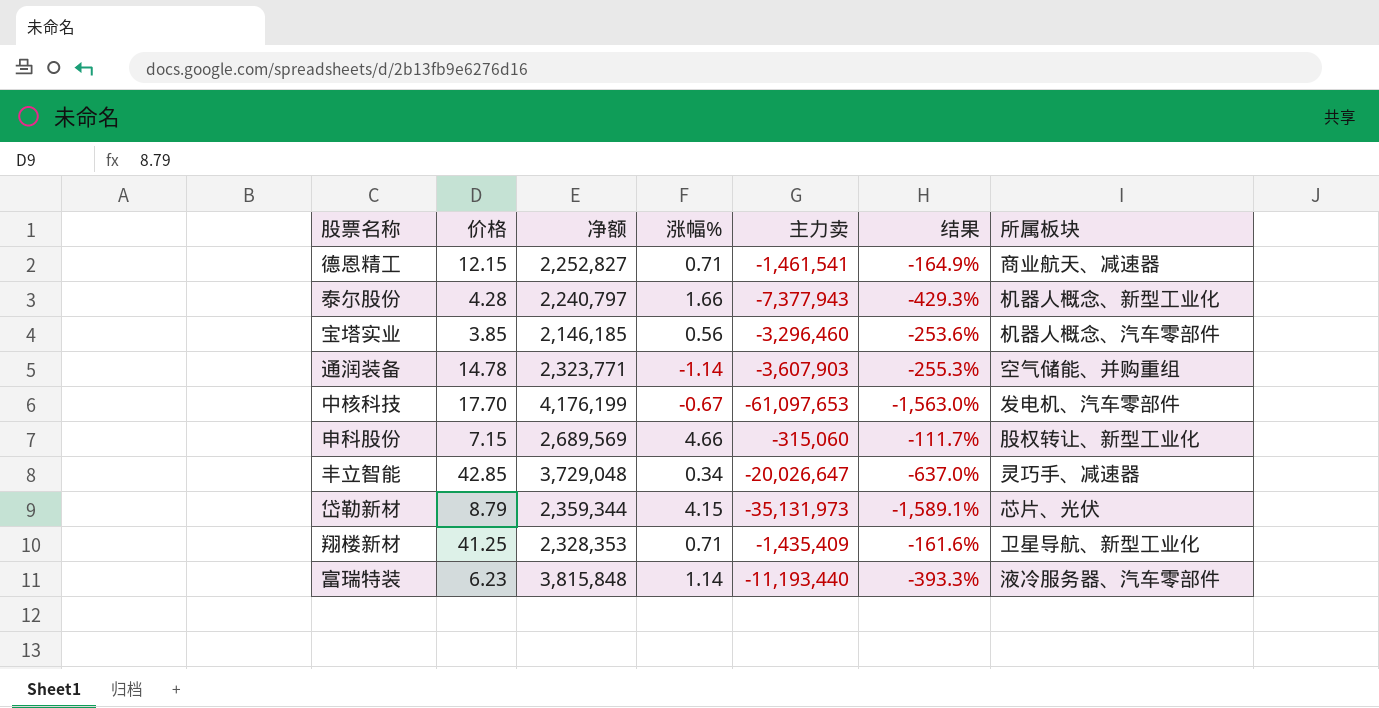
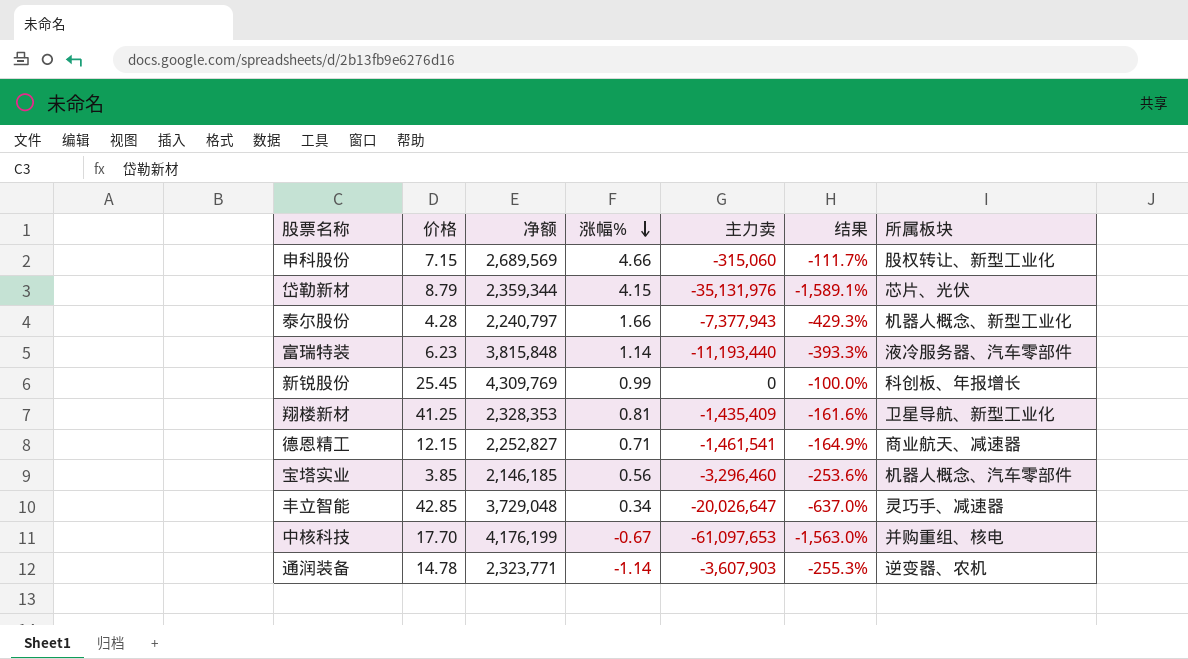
row order: none -> 涨幅% descending
岱勒新材 | 主力卖: -35,131,973 -> -35,131,976
row 新锐股份: none -> 25.45 | 4,309,769 | 0.99 | 0 | -100.0% | 科创板、年报增长
翔楼新材 | 涨幅%: 0.71 -> 0.81
中核科技 | 所属板块: 发电机、汽车零部件 -> 并购重组、核电
通润装备 | 所属板块: 空气储能、并购重组 -> 逆变器、农机

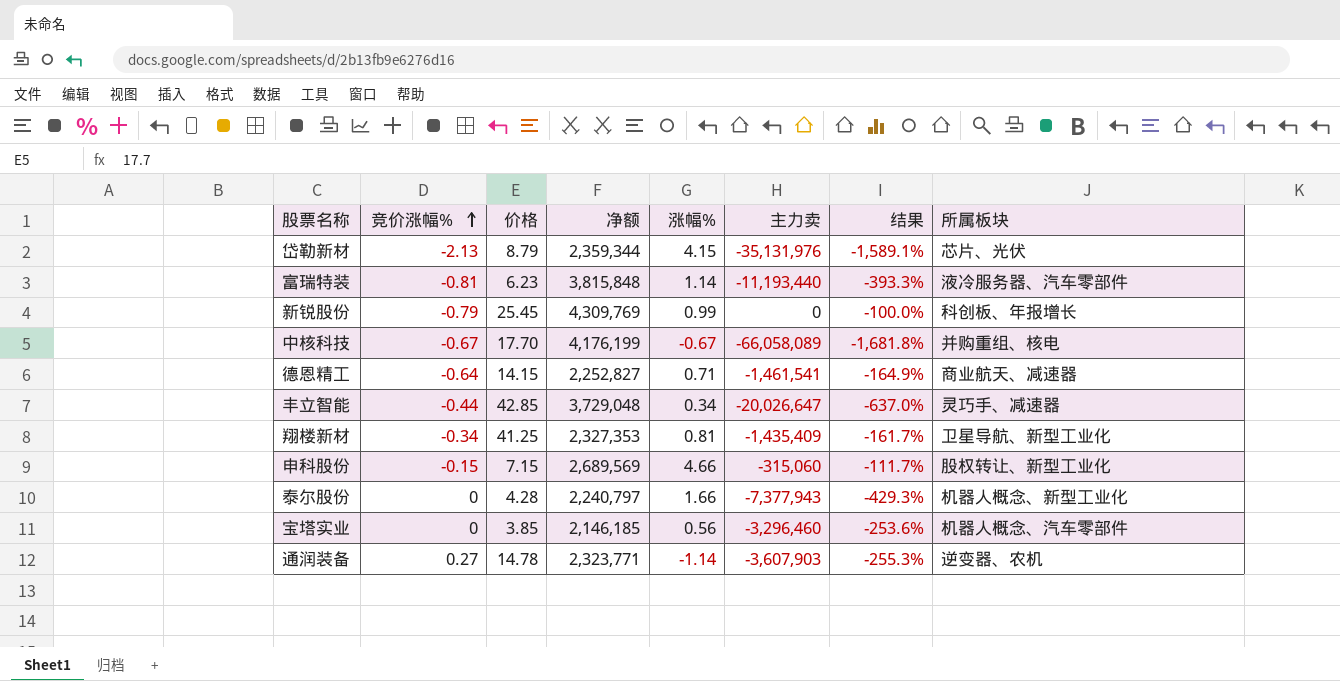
row order: 涨幅% descending -> 竞价涨幅% ascending
column 竞价涨幅% | position: none -> 2
中核科技 | 主力卖: -61,097,653 -> -66,058,089
中核科技 | 结果: -1,563.0% -> -1,681.8%
德恩精工 | 价格: 12.15 -> 14.15
翔楼新材 | 净额: 2,328,353 -> 2,327,353
翔楼新材 | 结果: -161.6% -> -161.7%

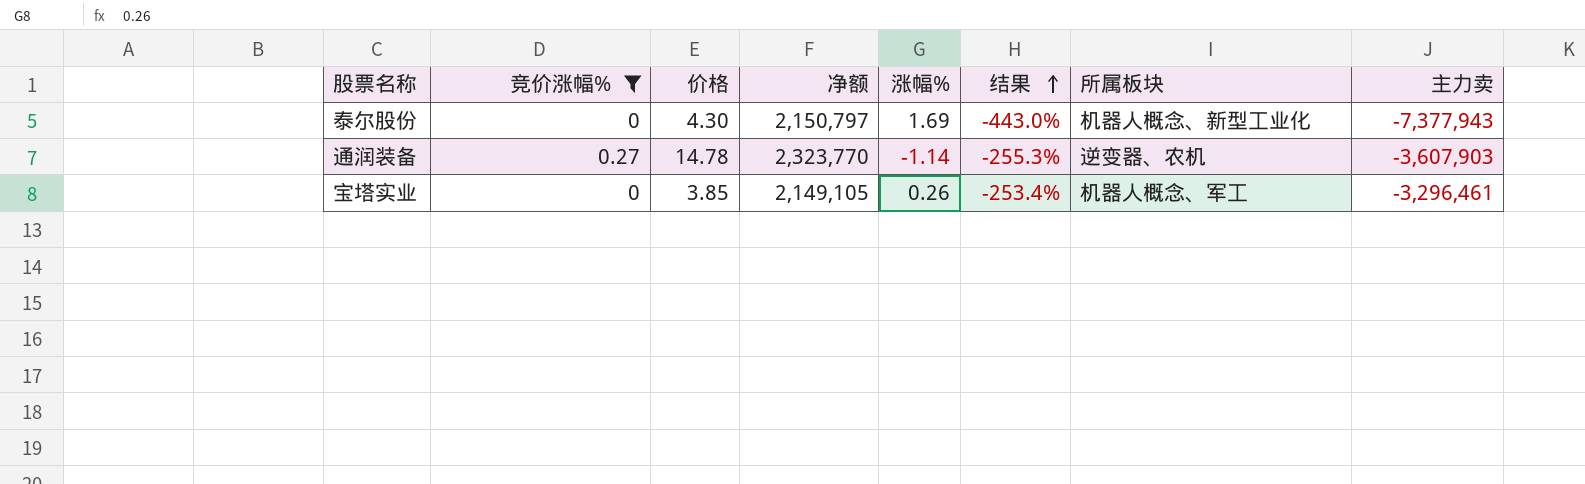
filter: none -> 竞价涨幅% >= 0
row order: 竞价涨幅% ascending -> 结果 ascending
column 主力卖 | position: 6 -> 8
泰尔股份 | 价格: 4.28 -> 4.30
泰尔股份 | 净额: 2,240,797 -> 2,150,797
泰尔股份 | 涨幅%: 1.66 -> 1.69
泰尔股份 | 结果: -429.3% -> -443.0%
通润装备 | 净额: 2,323,771 -> 2,323,770
宝塔实业 | 净额: 2,146,185 -> 2,149,105
宝塔实业 | 涨幅%: 0.56 -> 0.26
宝塔实业 | 结果: -253.6% -> -253.4%
宝塔实业 | 所属板块: 机器人概念、汽车零部件 -> 机器人概念、军工
宝塔实业 | 主力卖: -3,296,460 -> -3,296,461

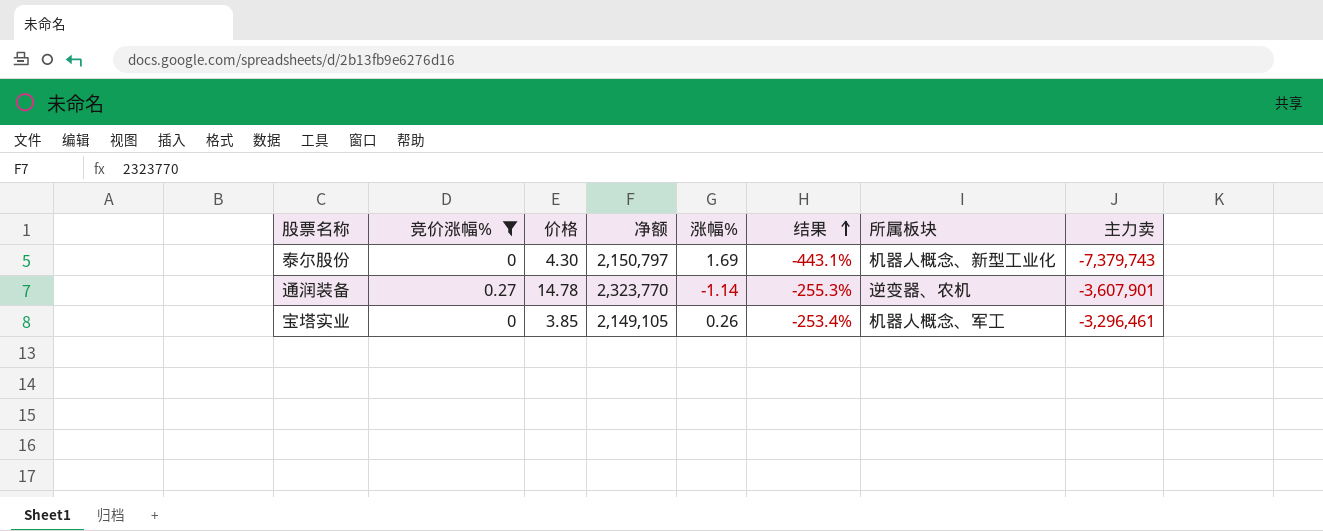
泰尔股份 | 结果: -443.0% -> -443.1%
泰尔股份 | 主力卖: -7,377,943 -> -7,379,743
通润装备 | 主力卖: -3,607,903 -> -3,607,901

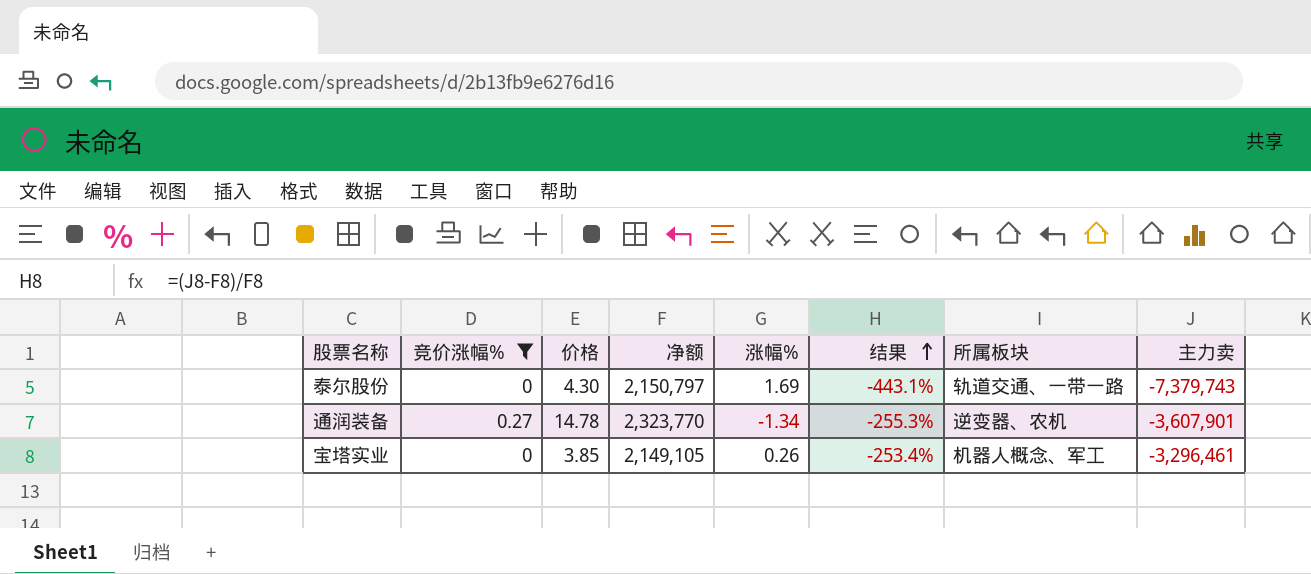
泰尔股份 | 所属板块: 机器人概念、新型工业化 -> 轨道交通、一带一路
通润装备 | 涨幅%: -1.14 -> -1.34

